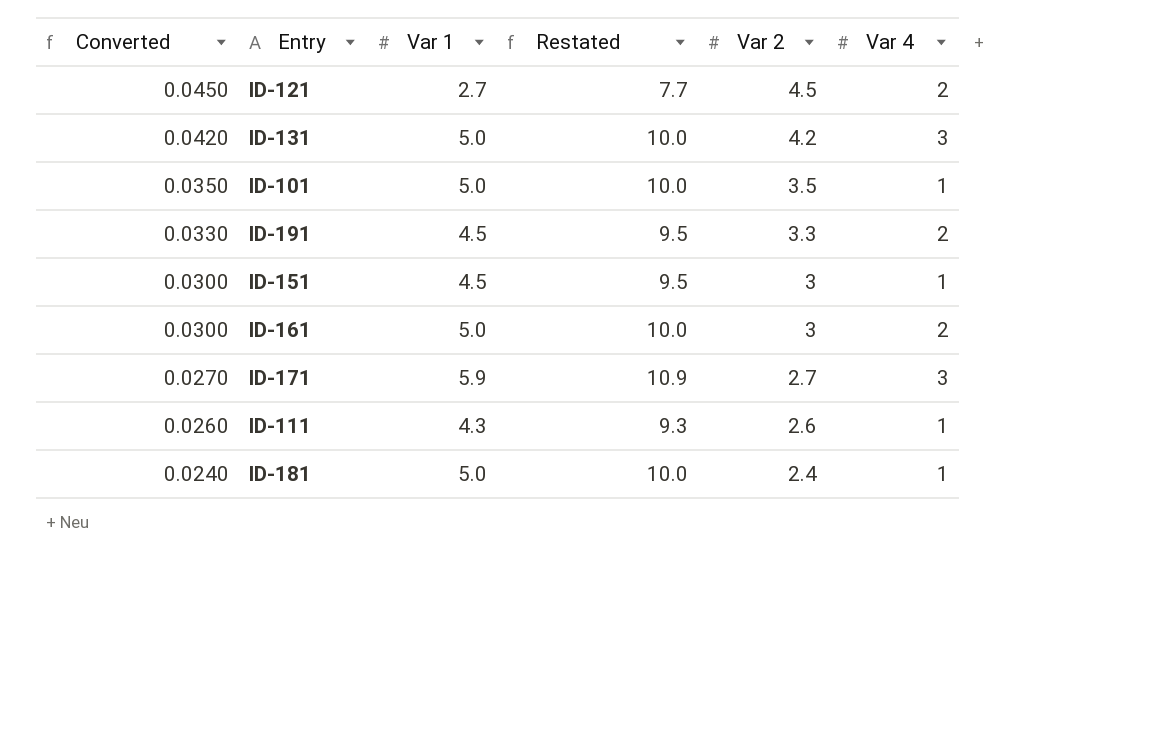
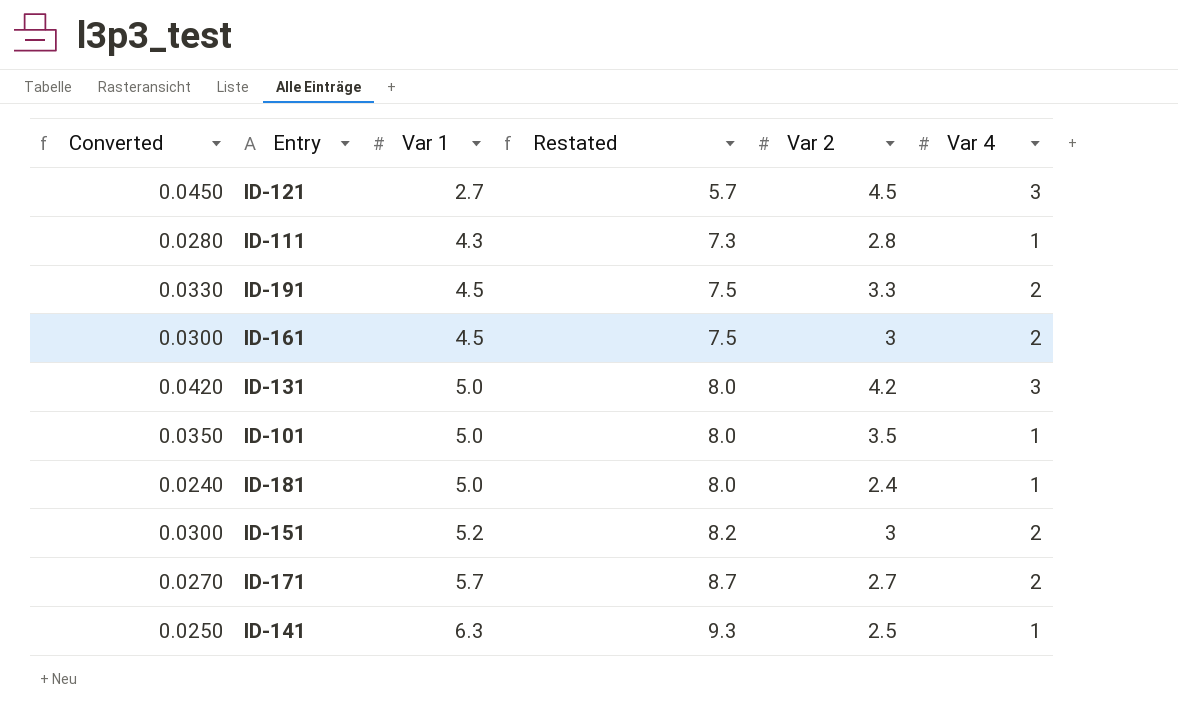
row order: Converted descending -> Var 1 ascending
column Restated | formula: [Var 1] + 5 -> [Var 1] + 3
ID-121 | Var 4: 2 -> 3
ID-111 | Converted: 0.0260 -> 0.0280
ID-111 | Var 2: 2.6 -> 2.8
ID-161 | Var 1: 5.0 -> 4.5
ID-151 | Var 1: 4.5 -> 5.2
ID-151 | Var 4: 1 -> 2
ID-171 | Var 1: 5.9 -> 5.7
ID-171 | Var 4: 3 -> 2
row ID-141: none -> 0.0250 | 6.3 | 9.3 | 2.5 | 1

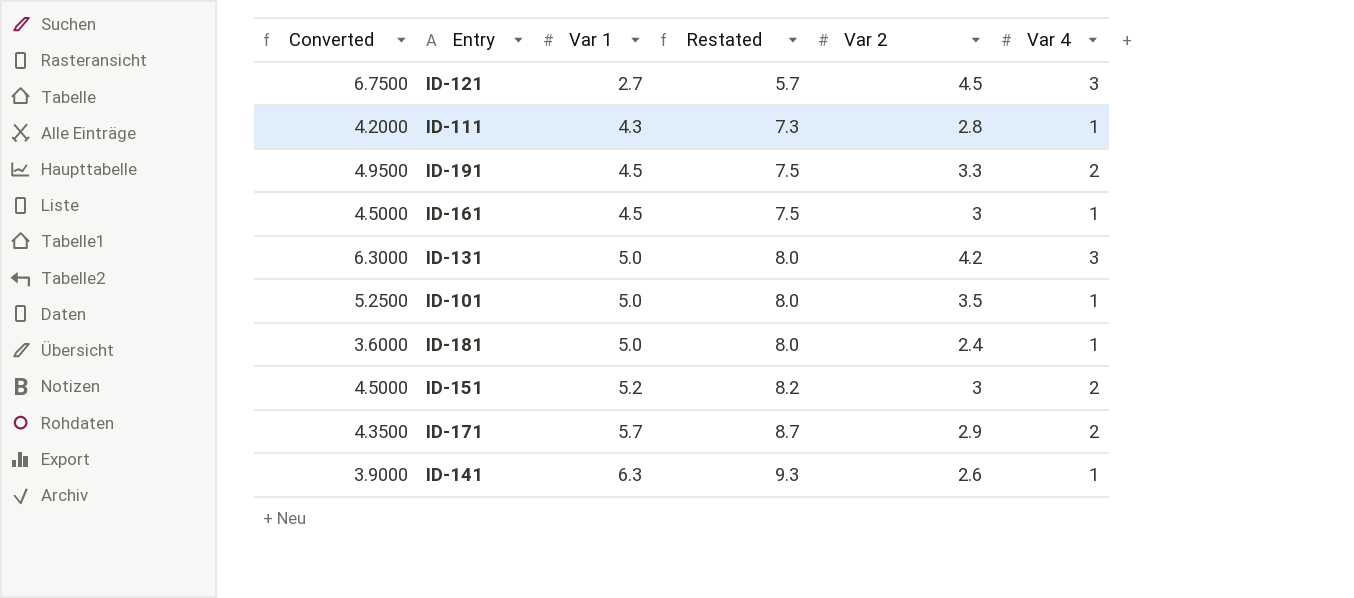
column Converted | formula: [Var 2] * 0.01 -> [Var 2] * 1.5
ID-161 | Var 4: 2 -> 1
ID-171 | Var 2: 2.7 -> 2.9
ID-141 | Var 2: 2.5 -> 2.6

